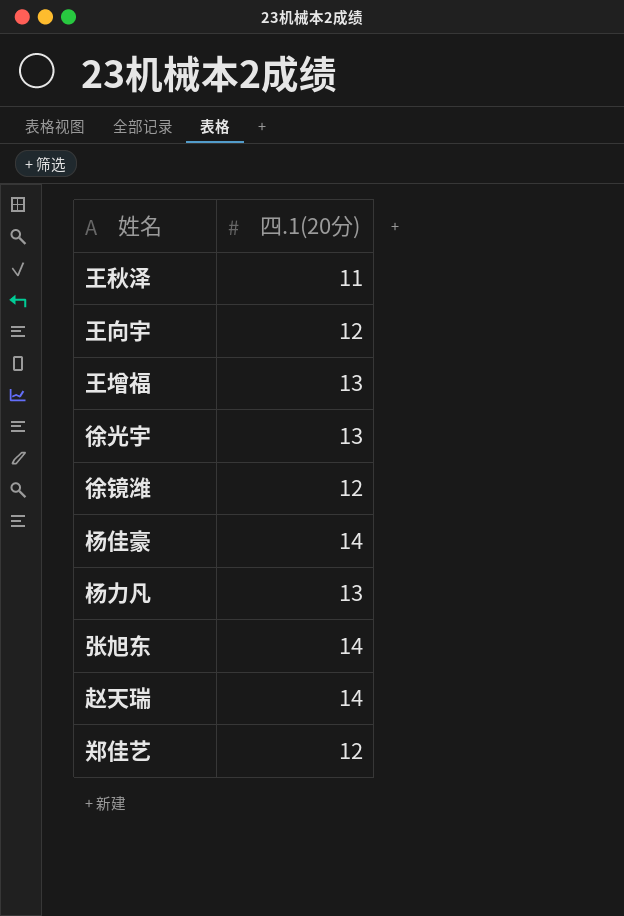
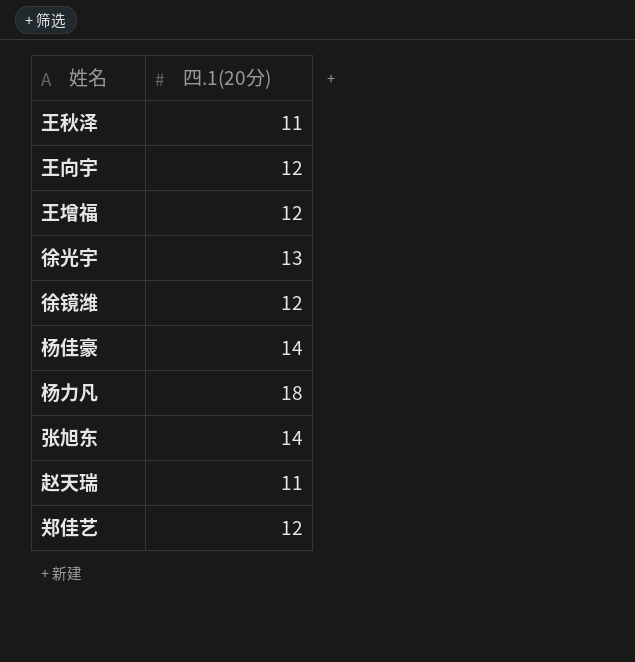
王增福 | 四.1(20分): 13 -> 12
杨力凡 | 四.1(20分): 13 -> 18
赵天瑞 | 四.1(20分): 14 -> 11

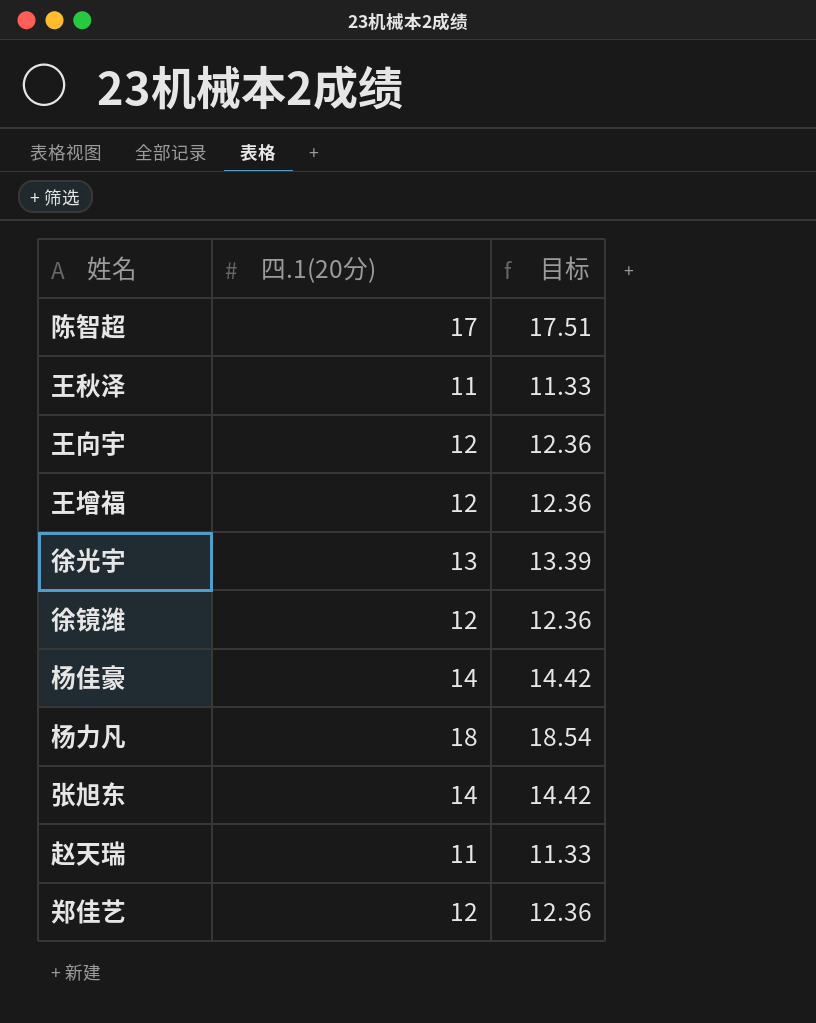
column 目标 | formula: none -> [四.1(20分)] * 1.03
row 陈智超: none -> 17 | 17.51

